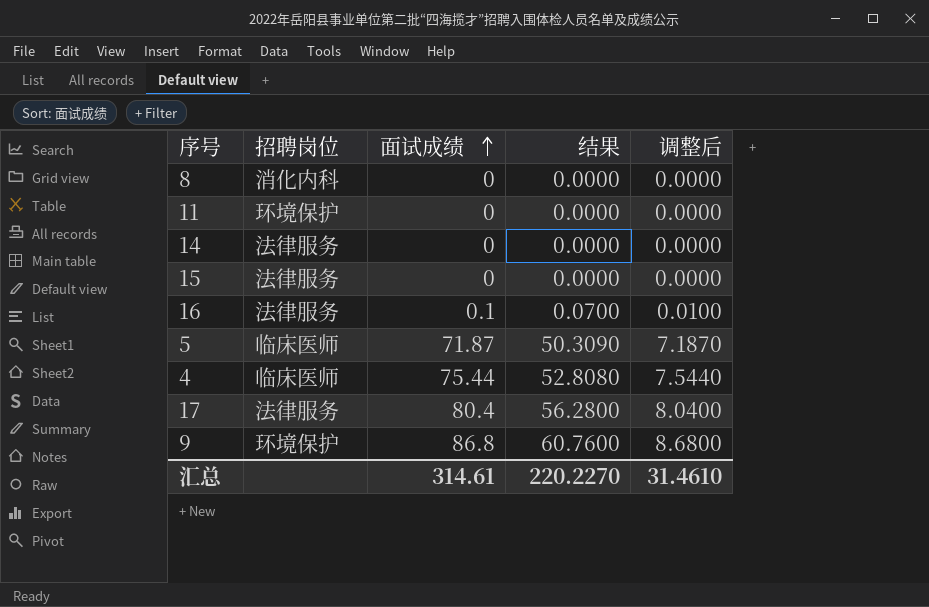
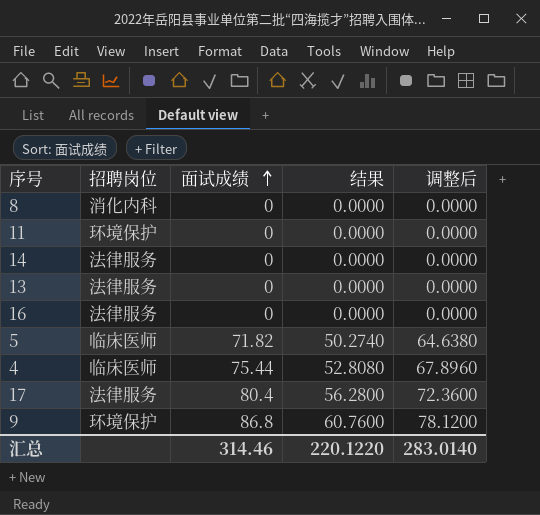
column 调整后 | formula: [面试成绩] * 0.1 -> [面试成绩] * 0.9
row 15: 法律服务 | 0 | 0.0000 | 0.0000 -> none
row 13: none -> 法律服务 | 0 | 0.0000 | 0.0000
16 | 面试成绩: 0.1 -> 0
16 | 结果: 0.0700 -> 0.0000
5 | 面试成绩: 71.87 -> 71.82
5 | 结果: 50.3090 -> 50.2740
汇总 | 面试成绩: 314.61 -> 314.46
汇总 | 结果: 220.2270 -> 220.1220
汇总 | 调整后: 31.4610 -> 283.0140

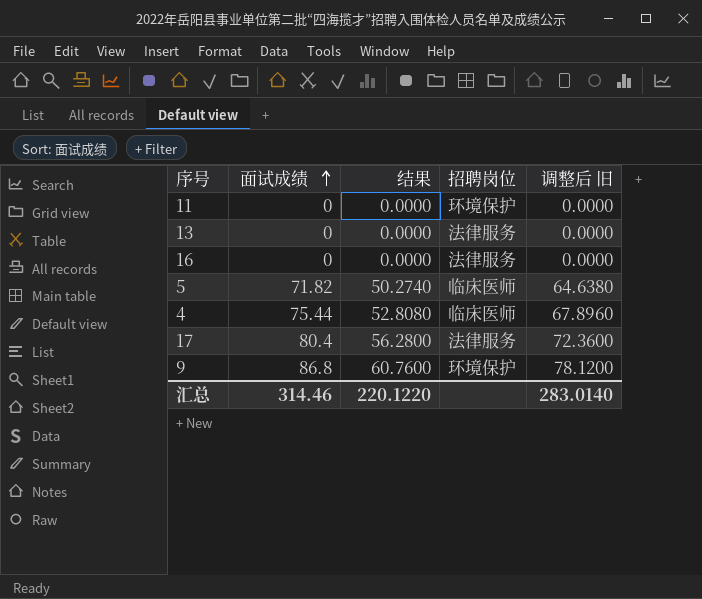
column 招聘岗位 | position: 2 -> 4
column name: 调整后 -> 调整后 旧
row 8: 消化内科 | 0 | 0.0000 | 0.0000 -> none
row 14: 法律服务 | 0 | 0.0000 | 0.0000 -> none

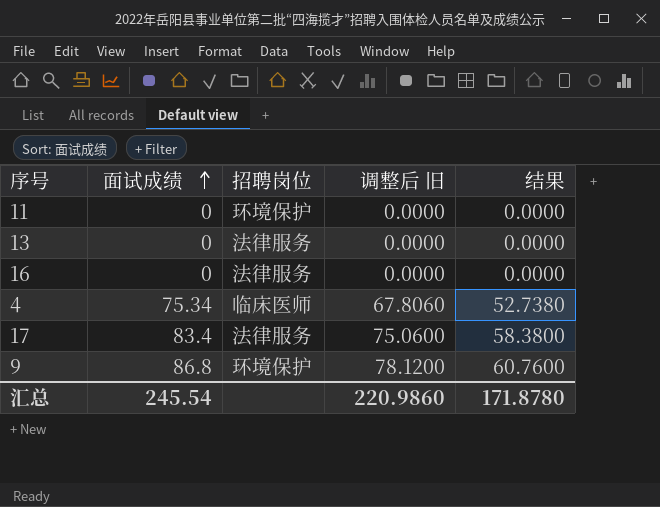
column 结果 | position: 3 -> 5
row 5: 71.82 | 50.2740 | 临床医师 | 64.6380 -> none
4 | 面试成绩: 75.44 -> 75.34
4 | 调整后 旧: 67.8960 -> 67.8060
4 | 结果: 52.8080 -> 52.7380
17 | 面试成绩: 80.4 -> 83.4
17 | 调整后 旧: 72.3600 -> 75.0600
17 | 结果: 56.2800 -> 58.3800
汇总 | 面试成绩: 314.46 -> 245.54
汇总 | 调整后 旧: 283.0140 -> 220.9860
汇总 | 结果: 220.1220 -> 171.8780

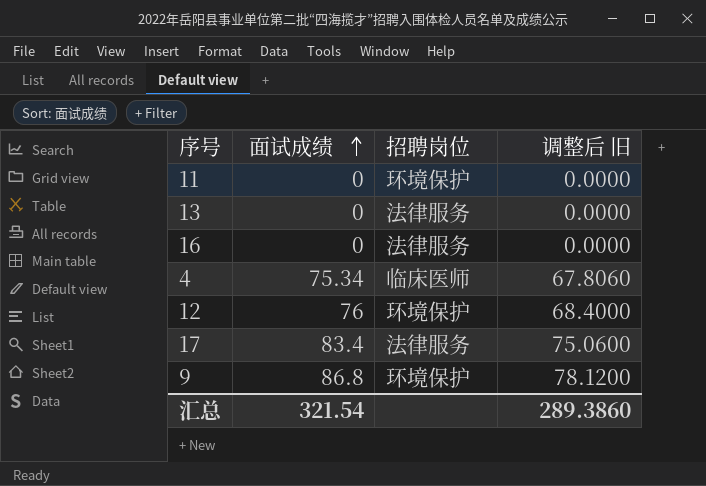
column 结果 | formula: [面试成绩] * 0.7 -> none
row 12: none -> 76 | 环境保护 | 68.4000
汇总 | 面试成绩: 245.54 -> 321.54
汇总 | 调整后 旧: 220.9860 -> 289.3860

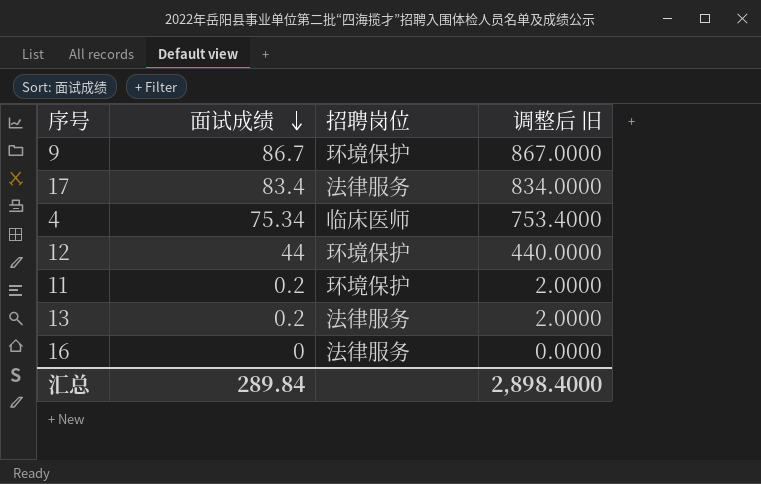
row order: 面试成绩 ascending -> 面试成绩 descending
column 调整后 旧 | formula: [面试成绩] * 0.9 -> [面试成绩] * 10
9 | 面试成绩: 86.8 -> 86.7
12 | 面试成绩: 76 -> 44
11 | 面试成绩: 0 -> 0.2
13 | 面试成绩: 0 -> 0.2
汇总 | 面试成绩: 321.54 -> 289.84
汇总 | 调整后 旧: 289.3860 -> 2,898.4000

